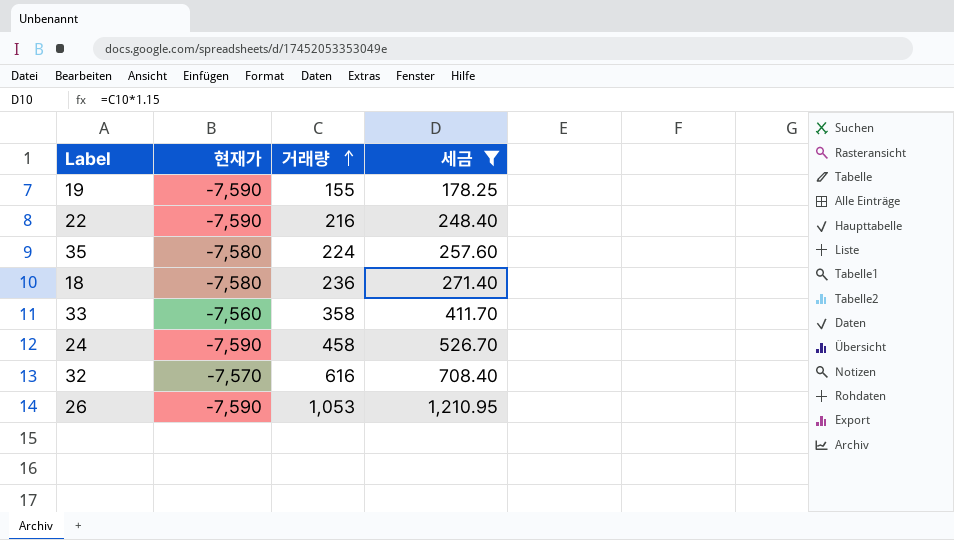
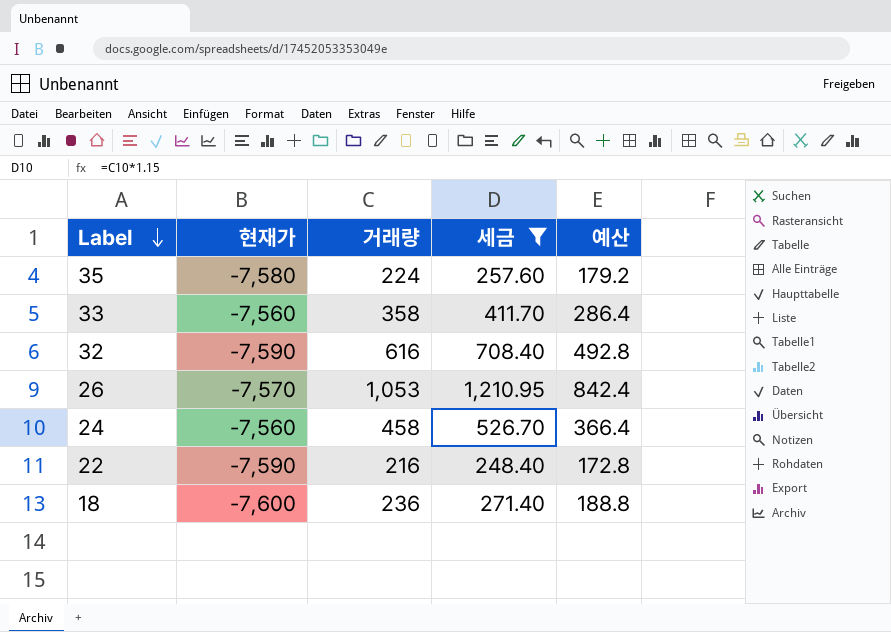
row order: 거래량 ascending -> Label descending
column 예산 | formula: none -> [거래량] * 0.8
row 19: -7,590 | 155 | 178.25 -> none
32 | 현재가: -7,570 -> -7,590
26 | 현재가: -7,590 -> -7,570
24 | 현재가: -7,590 -> -7,560
18 | 현재가: -7,580 -> -7,600

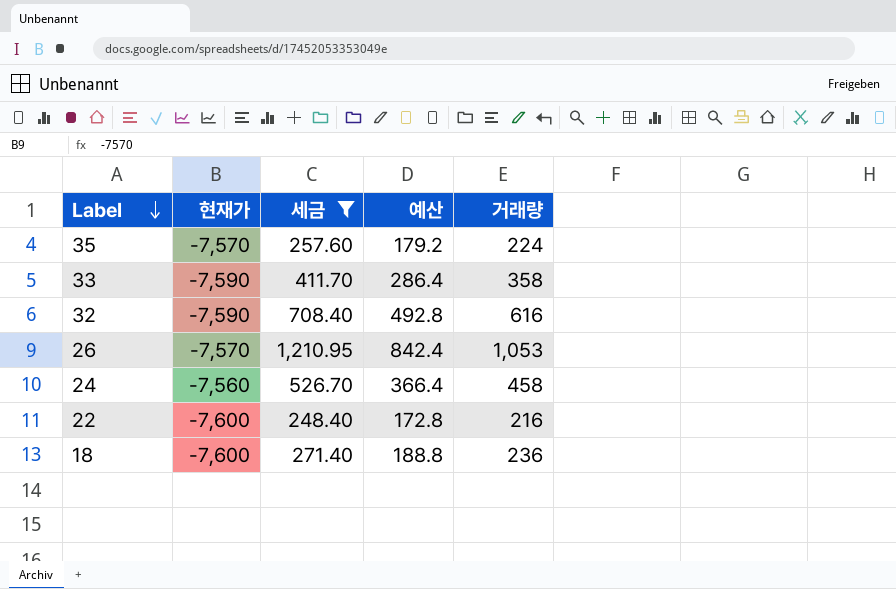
column 거래량 | position: 3 -> 5
35 | 현재가: -7,580 -> -7,570
33 | 현재가: -7,560 -> -7,590
22 | 현재가: -7,590 -> -7,600

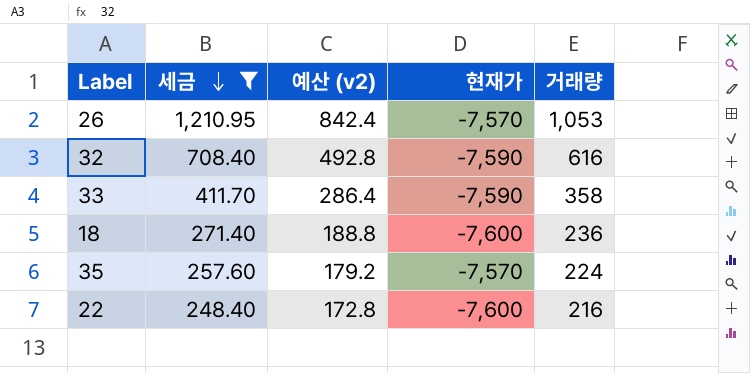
row order: Label descending -> 세금 descending
column name: 예산 -> 예산 (v2)
column 현재가 | position: 2 -> 4
row 24: -7,560 | 526.70 | 366.4 | 458 -> none

